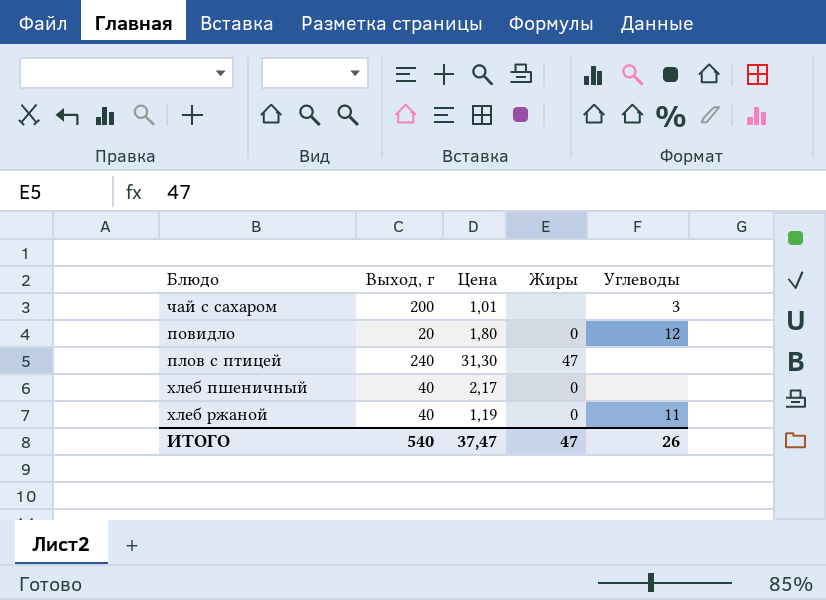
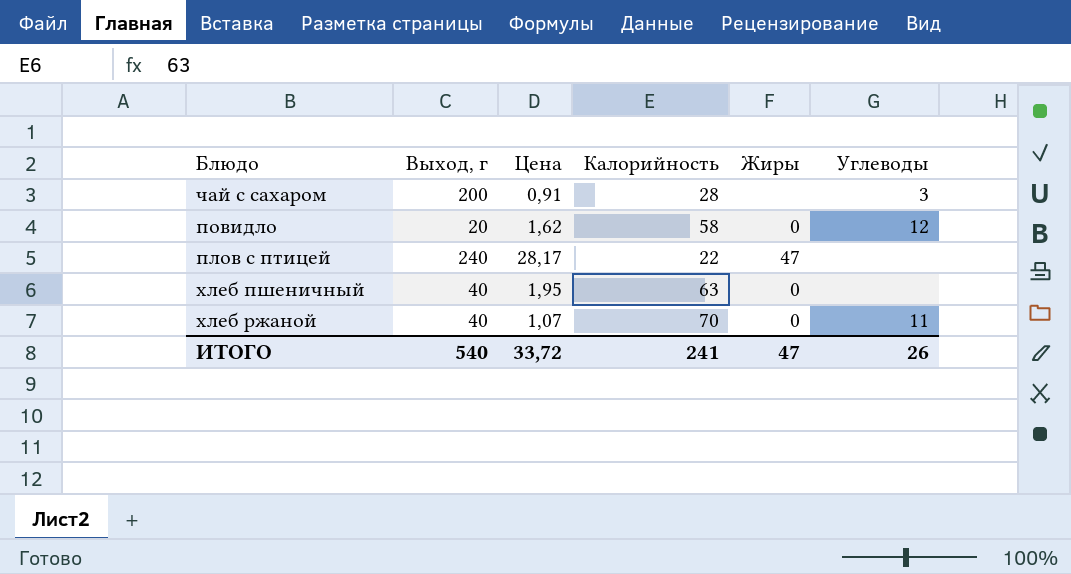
column Калорийность | position: none -> 4
чай с сахаром | Цена: 1,01 -> 0,91
повидло | Цена: 1,80 -> 1,62
плов с птицей | Цена: 31,30 -> 28,17
хлеб пшеничный | Цена: 2,17 -> 1,95
хлеб ржаной | Цена: 1,19 -> 1,07
ИТОГО | Цена: 37,47 -> 33,72

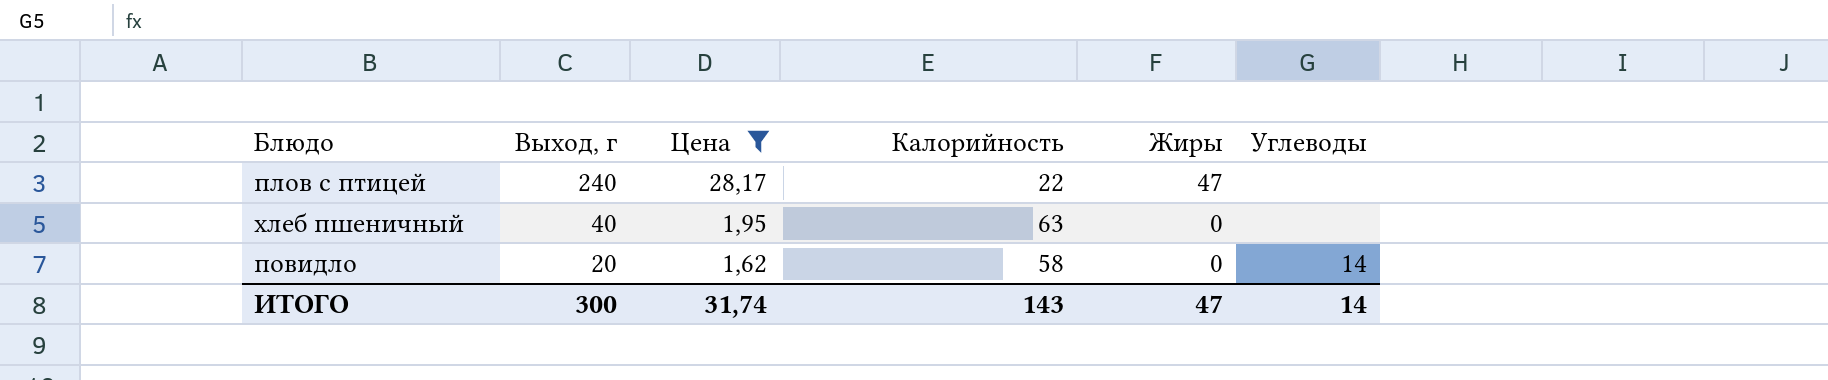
filter: none -> Цена >= 1,62
row order: none -> Выход, г descending
повидло | Углеводы: 12 -> 14
ИТОГО | Выход, г: 540 -> 300
ИТОГО | Цена: 33,72 -> 31,74
ИТОГО | Калорийность: 241 -> 143
ИТОГО | Углеводы: 26 -> 14

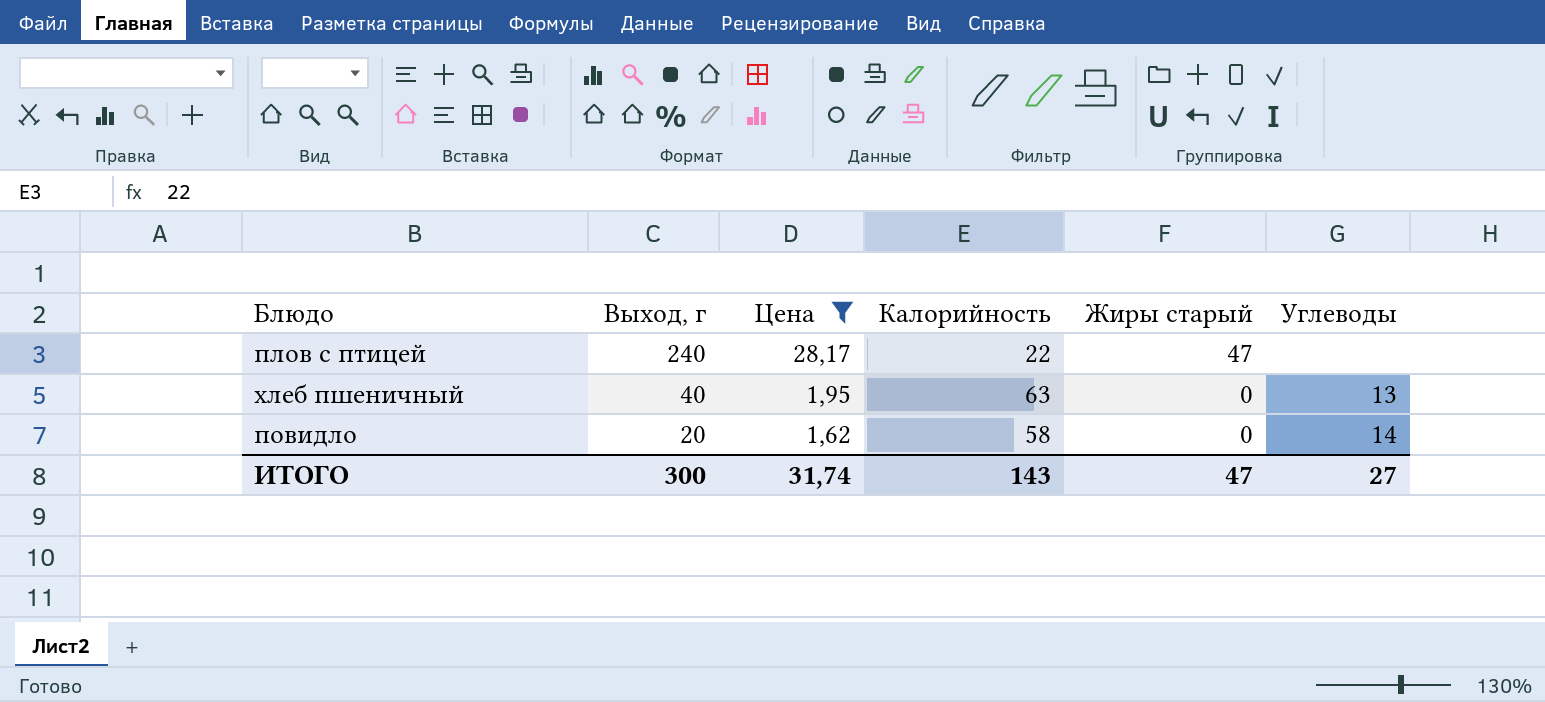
column name: Жиры -> Жиры старый
хлеб пшеничный | Углеводы: none -> 13
ИТОГО | Углеводы: 14 -> 27

